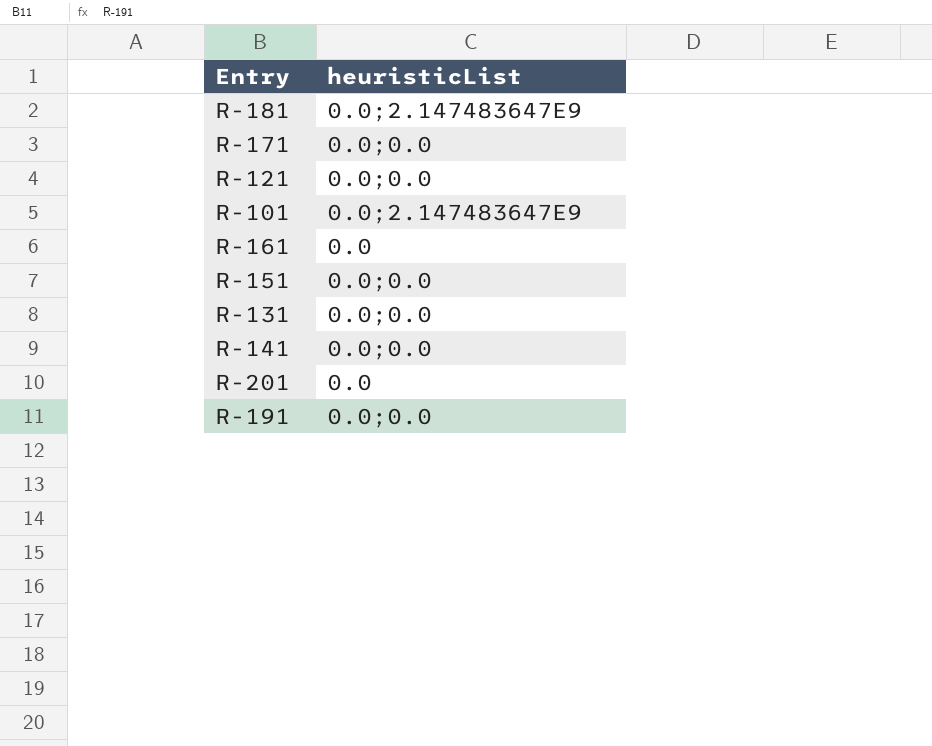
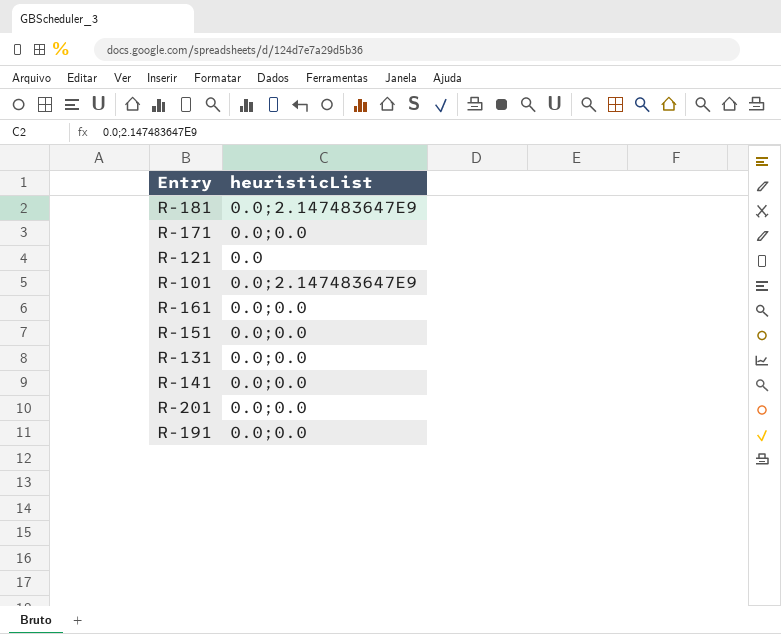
R-121 | heuristicList: 0.0;0.0 -> 0.0
R-161 | heuristicList: 0.0 -> 0.0;0.0
R-201 | heuristicList: 0.0 -> 0.0;0.0

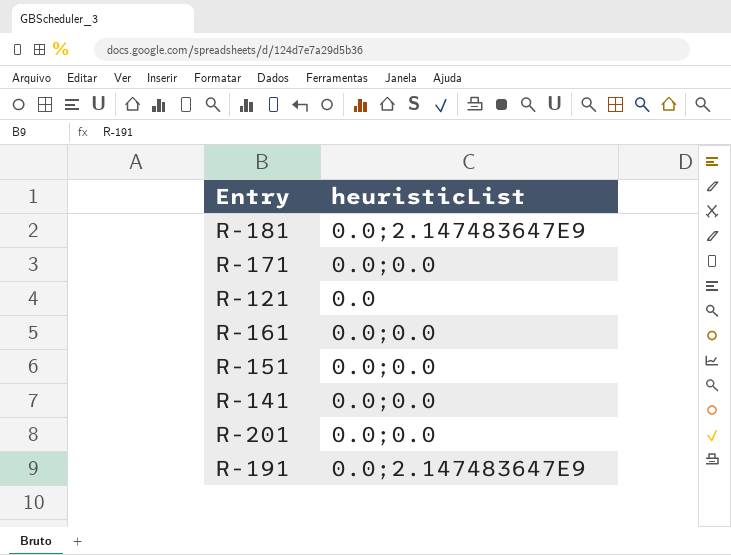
row R-101: 0.0;2.147483647E9 -> none
row R-131: 0.0;0.0 -> none
R-191 | heuristicList: 0.0;0.0 -> 0.0;2.147483647E9

